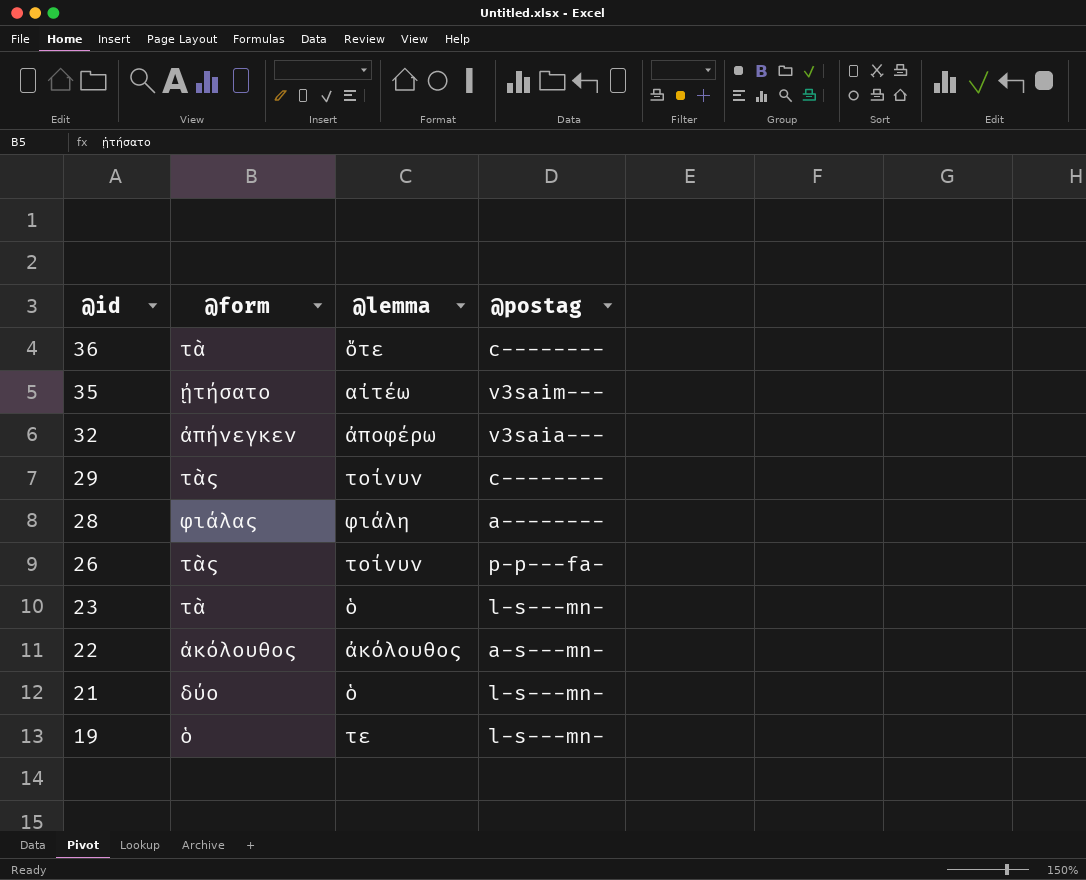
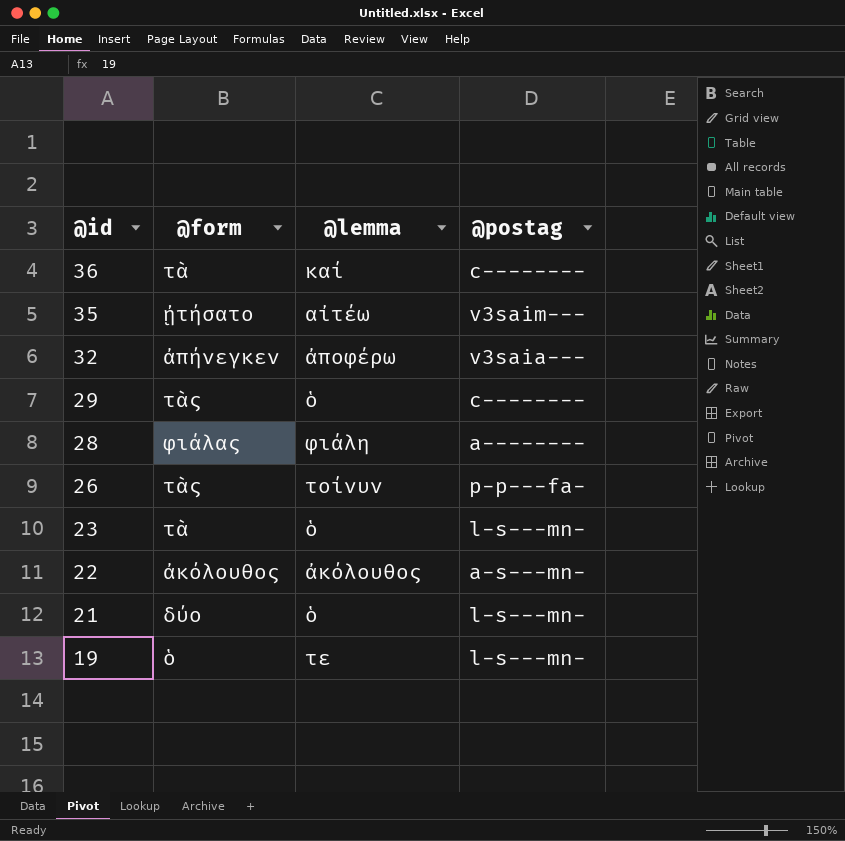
36 | @lemma: ὅτε -> καί
29 | @lemma: τοίνυν -> ὁ

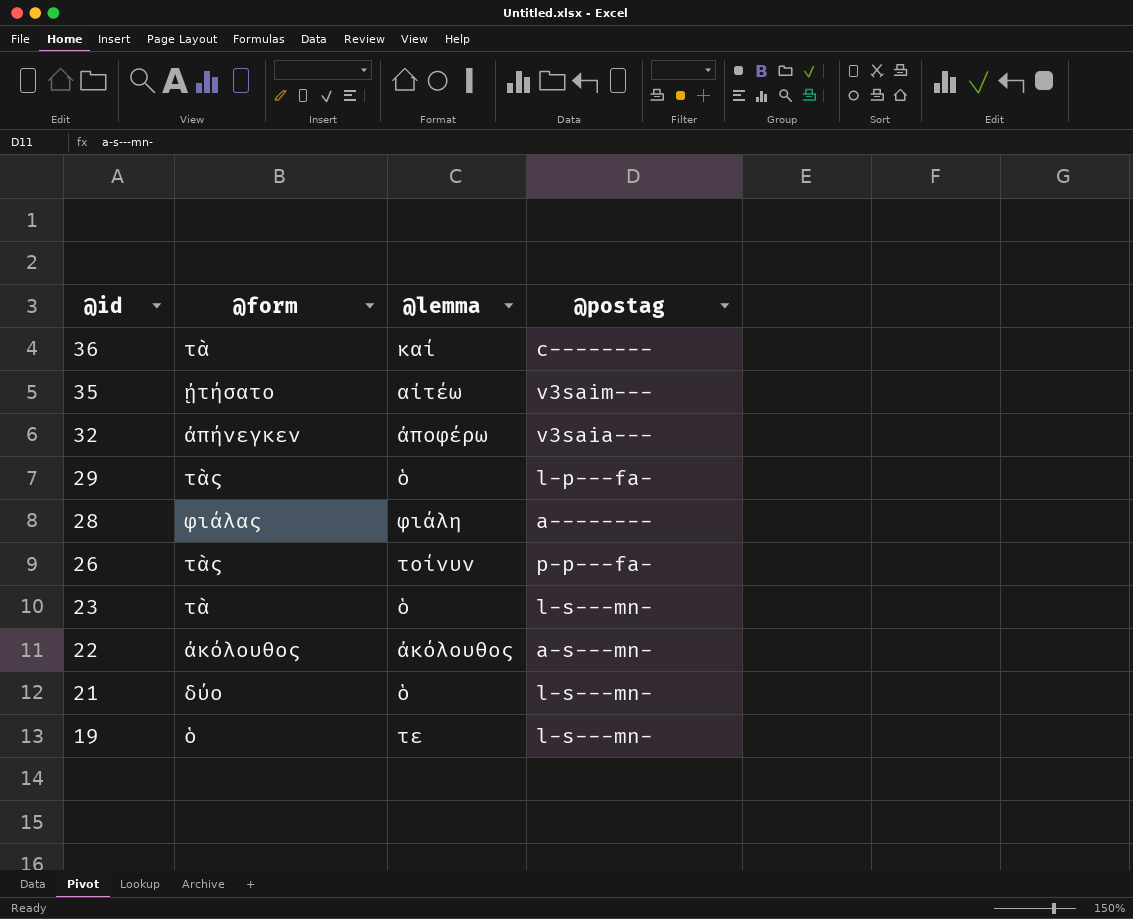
29 | @postag: c-------- -> l-p---fa-

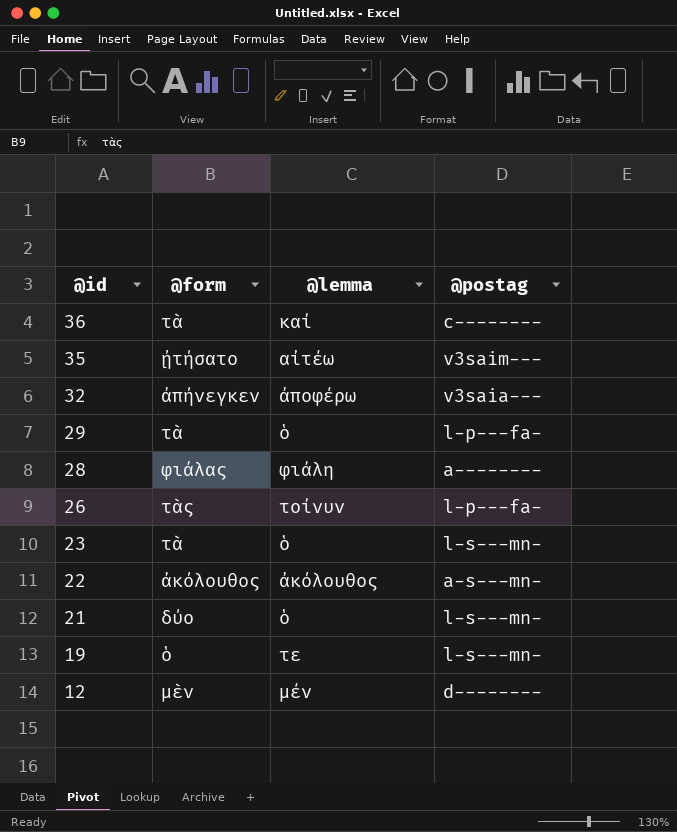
29 | @form: τὰς -> τὰ
26 | @postag: p-p---fa- -> l-p---fa-
row 12: none -> μὲν | μέν | d--------

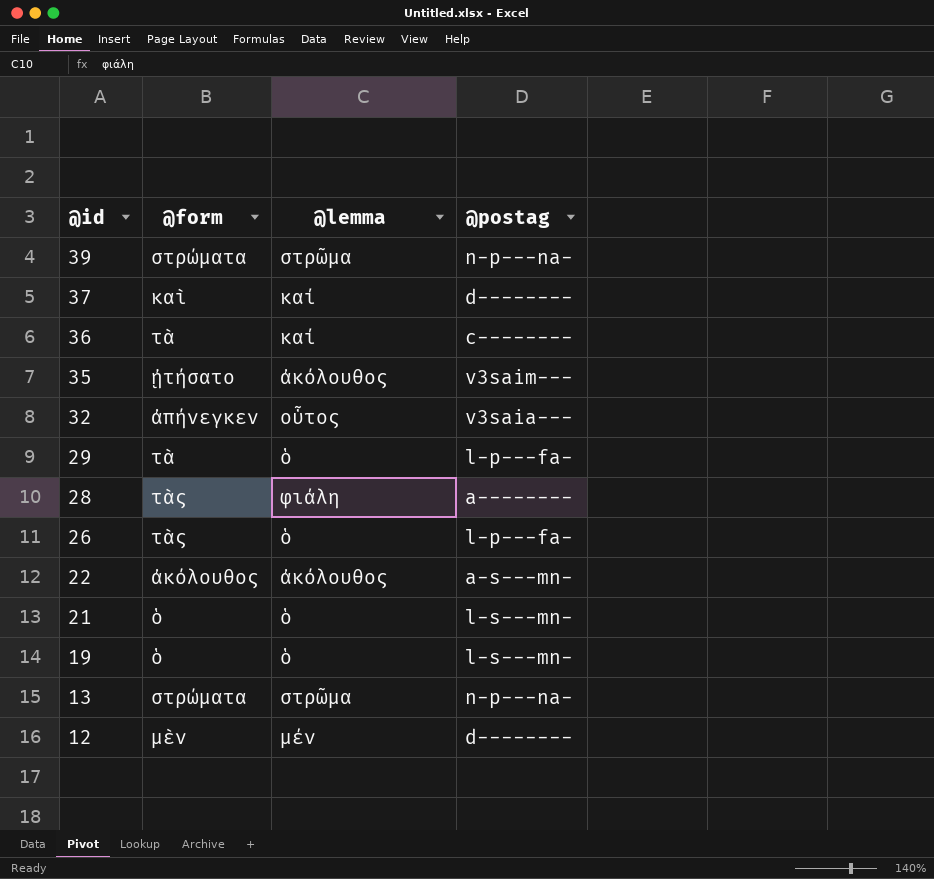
row 23: τὰ | ὁ | l-s---mn- -> none
row 39: none -> στρώματα | στρῶμα | n-p---na-
row 37: none -> καὶ | καί | d--------
35 | @lemma: αἰτέω -> ἀκόλουθος
32 | @lemma: ἀποφέρω -> οὗτος
28 | @form: φιάλας -> τὰς
26 | @lemma: τοίνυν -> ὁ
21 | @form: δύο -> ὁ
19 | @lemma: τε -> ὁ
row 13: none -> στρώματα | στρῶμα | n-p---na-

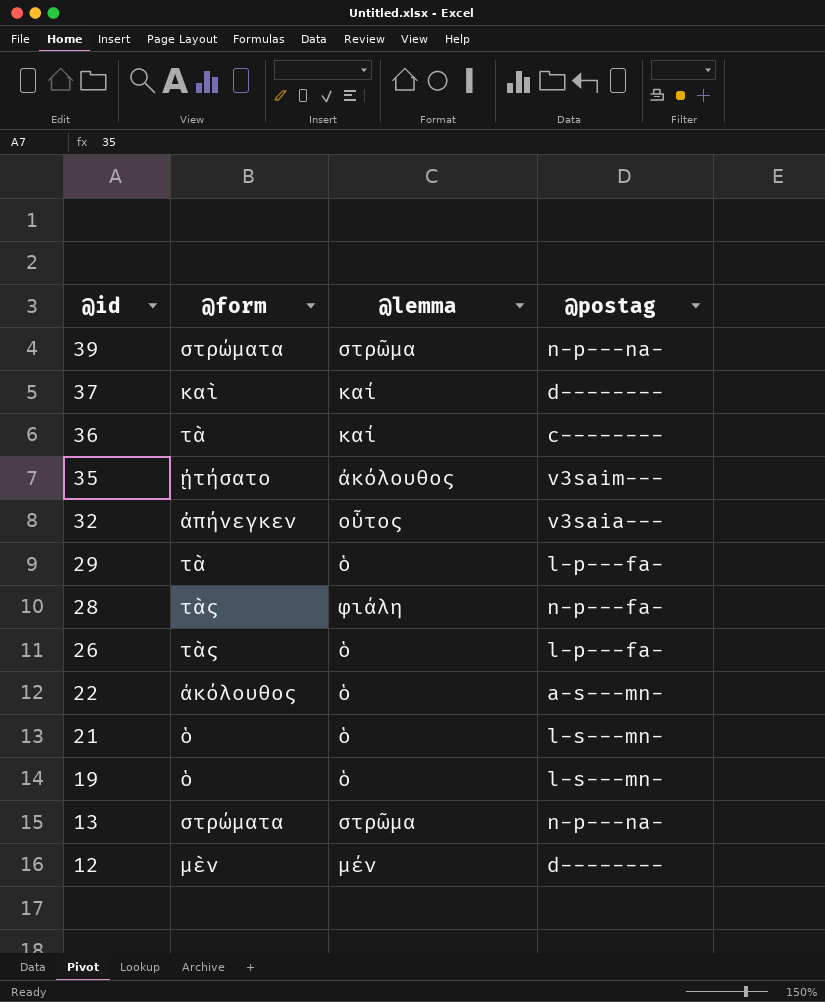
28 | @postag: a-------- -> n-p---fa-
22 | @lemma: ἀκόλουθος -> ὁ

